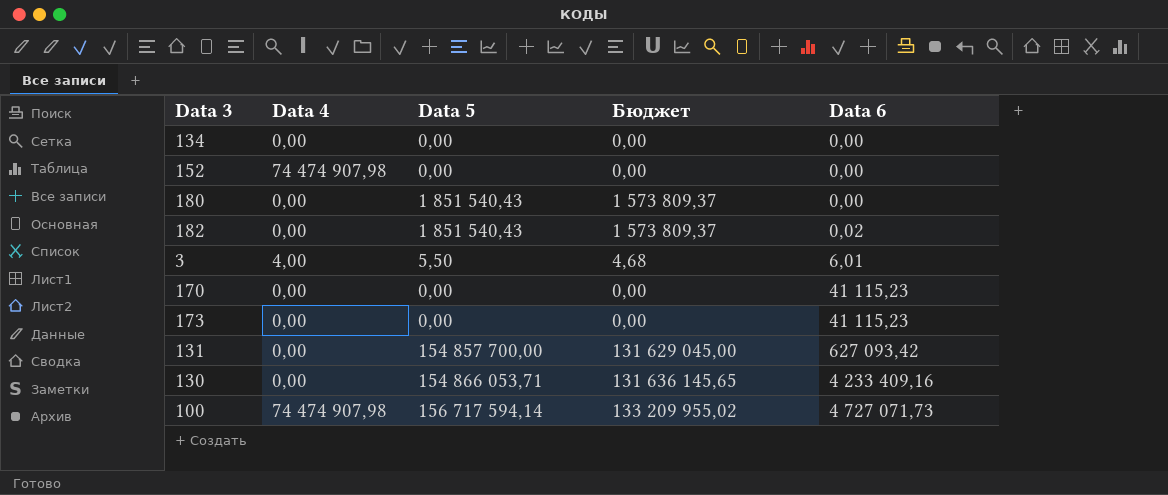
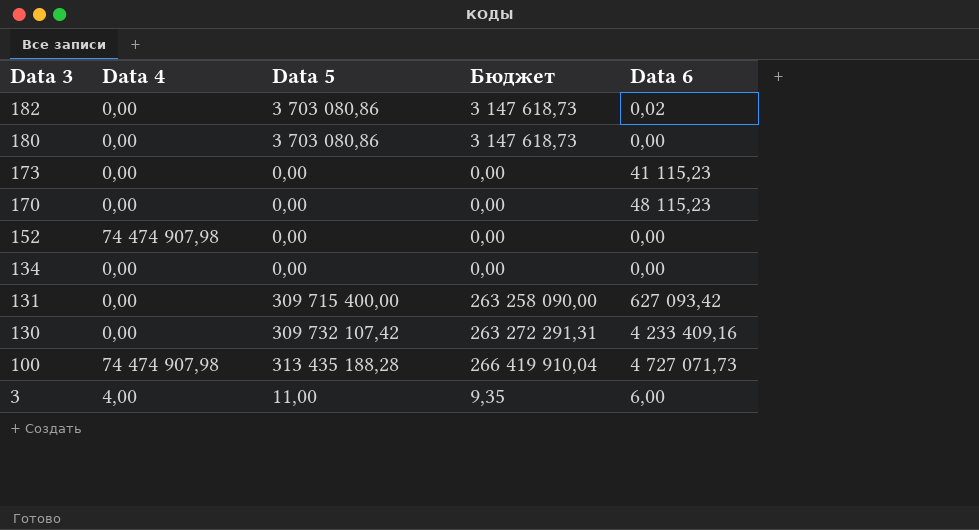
row order: Data 6 ascending -> Data 3 descending
182 | Data 5: 1 851 540,43 -> 3 703 080,86
182 | Бюджет: 1 573 809,37 -> 3 147 618,73
180 | Data 5: 1 851 540,43 -> 3 703 080,86
180 | Бюджет: 1 573 809,37 -> 3 147 618,73
170 | Data 6: 41 115,23 -> 48 115,23
131 | Data 5: 154 857 700,00 -> 309 715 400,00
131 | Бюджет: 131 629 045,00 -> 263 258 090,00
130 | Data 5: 154 866 053,71 -> 309 732 107,42
130 | Бюджет: 131 636 145,65 -> 263 272 291,31
100 | Data 5: 156 717 594,14 -> 313 435 188,28
100 | Бюджет: 133 209 955,02 -> 266 419 910,04
3 | Data 5: 5,50 -> 11,00
3 | Бюджет: 4,68 -> 9,35
3 | Data 6: 6,01 -> 6,00

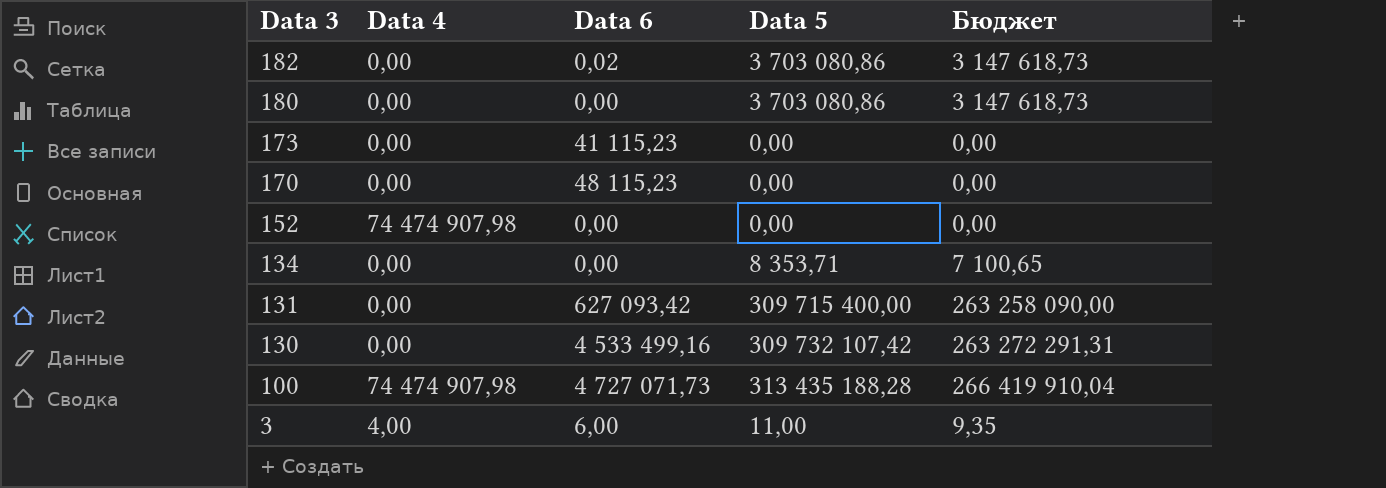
column Data 6 | position: 5 -> 3
134 | Data 5: 0,00 -> 8 353,71
134 | Бюджет: 0,00 -> 7 100,65
130 | Data 6: 4 233 409,16 -> 4 533 499,16

